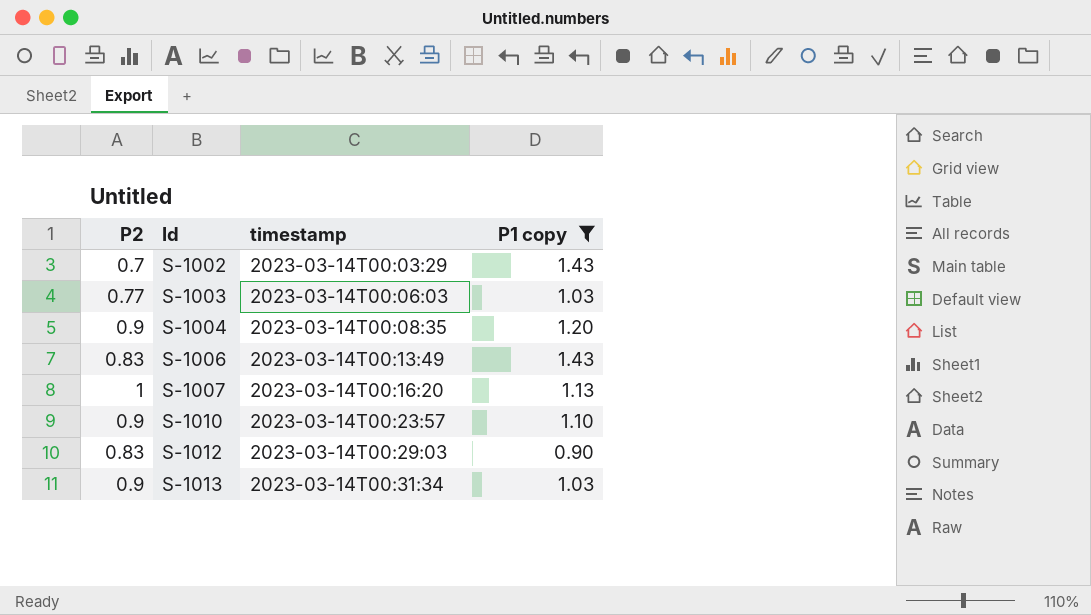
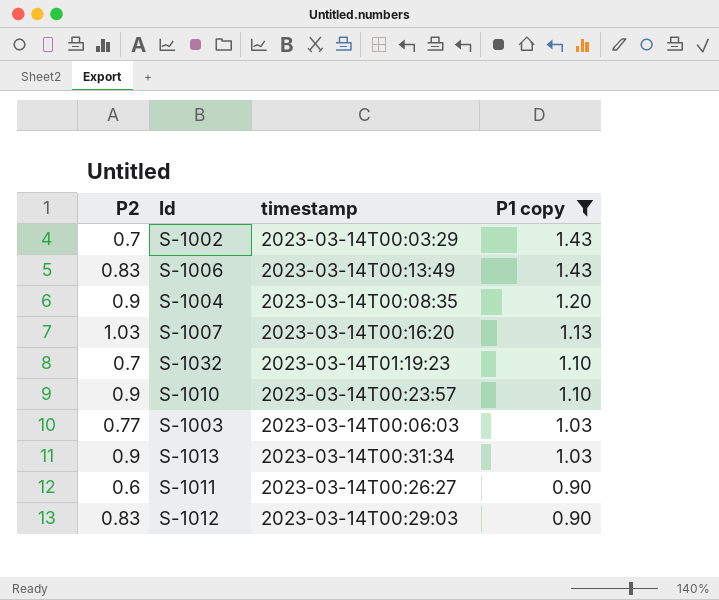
row order: Id ascending -> P1 copy descending
S-1007 | P2: 1 -> 1.03
row S-1032: none -> 0.7 | 2023-03-14T01:19:23 | 1.10
row S-1011: none -> 0.6 | 2023-03-14T00:26:27 | 0.90

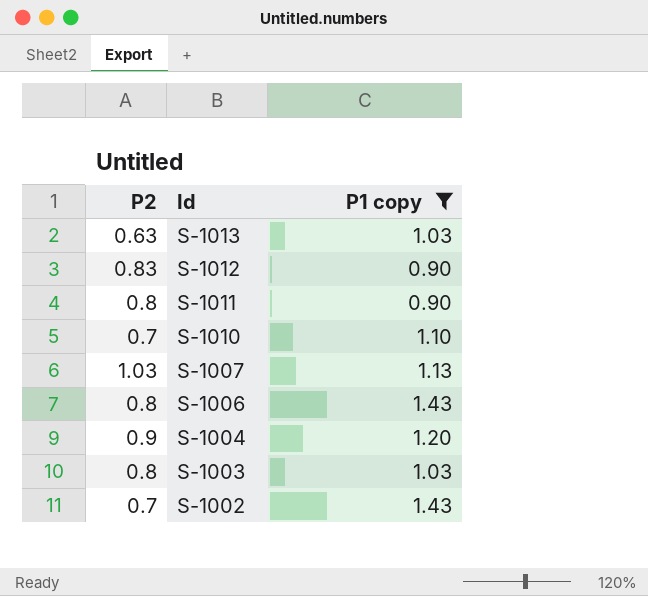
row order: P1 copy descending -> Id descending
column timestamp | position: 3 -> none
row S-1032: 0.7 | 2023-03-14T01:19:23 | 1.10 -> none
S-1013 | P2: 0.9 -> 0.63
S-1011 | P2: 0.6 -> 0.8
S-1010 | P2: 0.9 -> 0.7
S-1006 | P2: 0.83 -> 0.8
S-1003 | P2: 0.77 -> 0.8

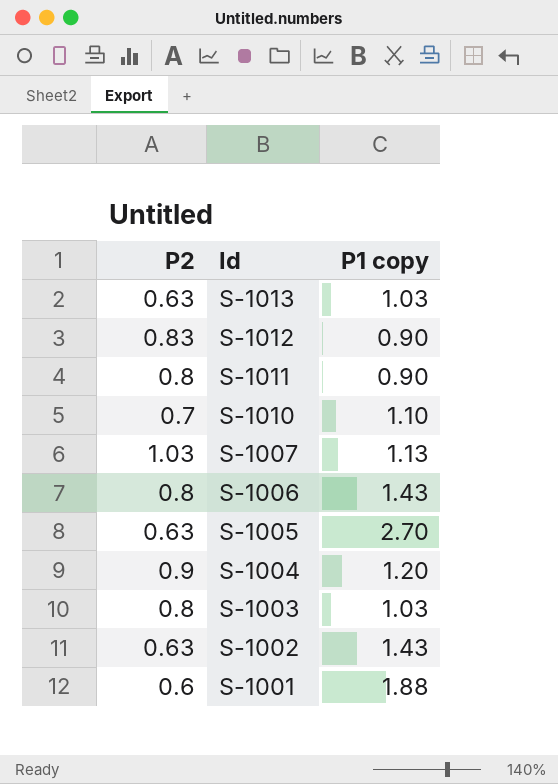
filter: P1 copy <= 1.43 -> none
S-1002 | P2: 0.7 -> 0.63

